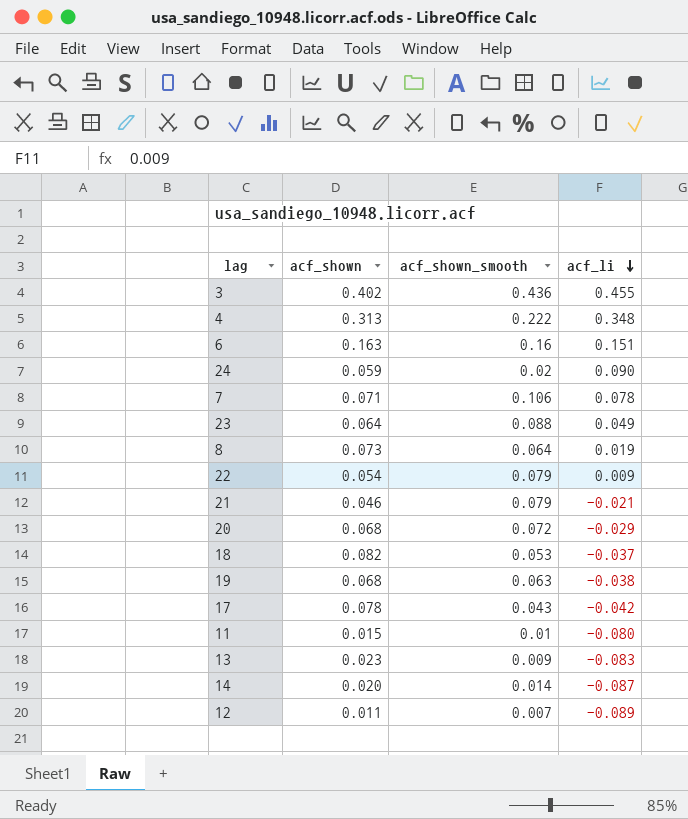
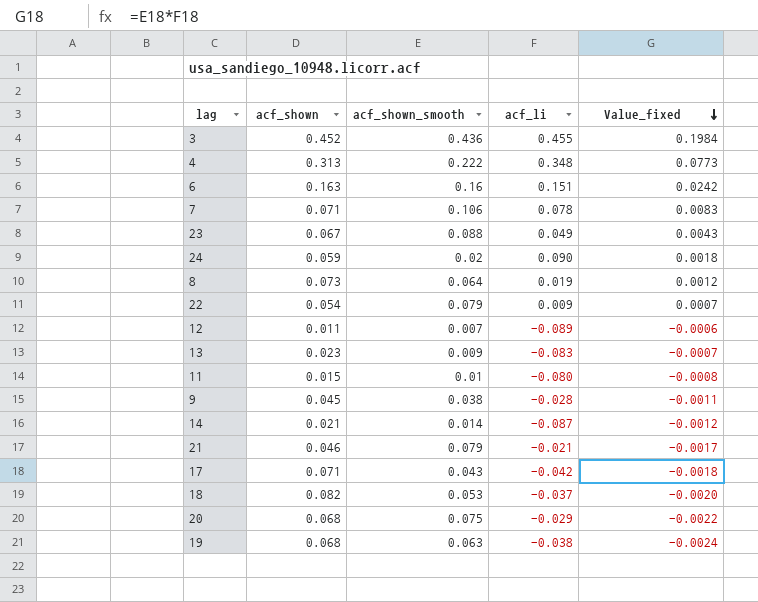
row order: acf_li descending -> Value_fixed descending
column Value_fixed | formula: none -> [acf_shown_smooth] * [acf_li]
3 | acf_shown: 0.402 -> 0.452
23 | acf_shown: 0.064 -> 0.067
row 9: none -> 0.045 | 0.038 | -0.028 | -0.0011
14 | acf_shown: 0.020 -> 0.021
17 | acf_shown: 0.078 -> 0.071
20 | acf_shown_smooth: 0.072 -> 0.075

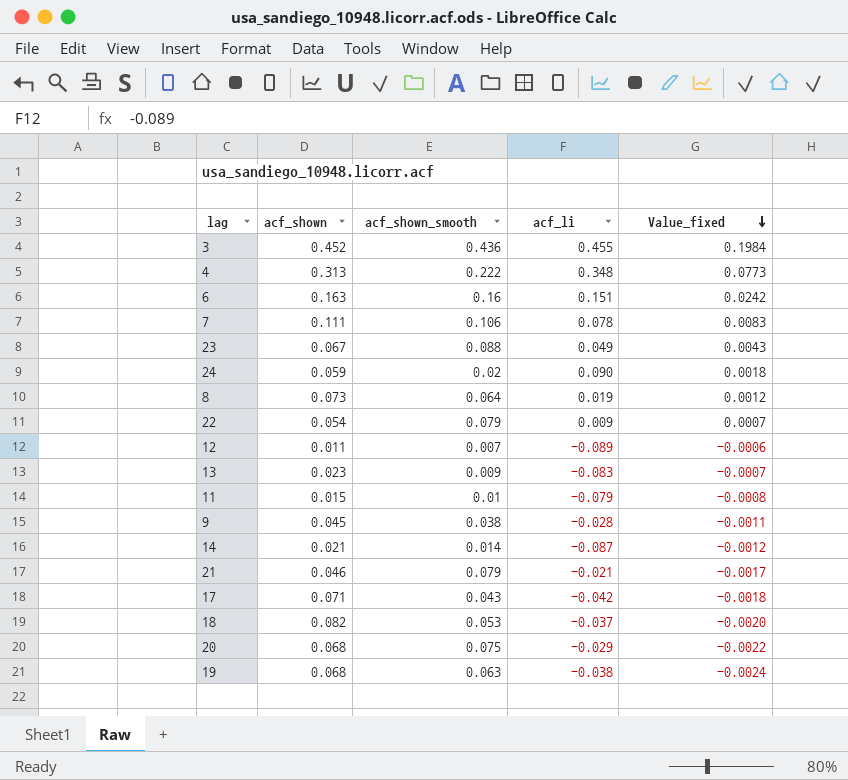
7 | acf_shown: 0.071 -> 0.111
11 | acf_li: -0.080 -> -0.079

